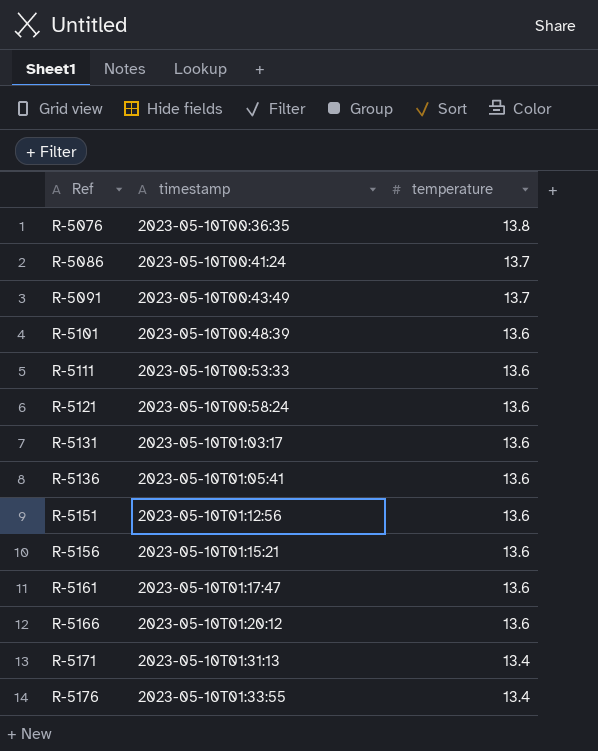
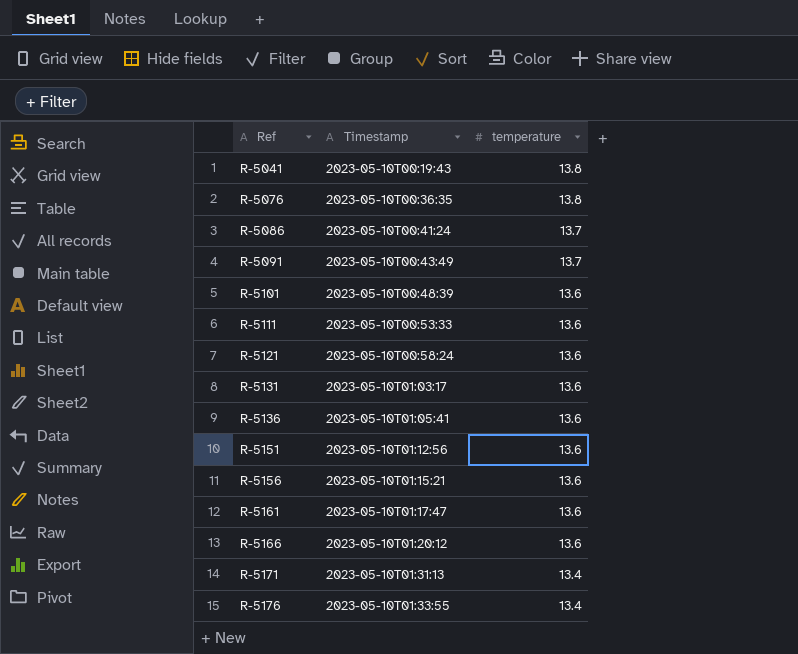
column name: timestamp -> Timestamp
row R-5041: none -> 2023-05-10T00:19:43 | 13.8

